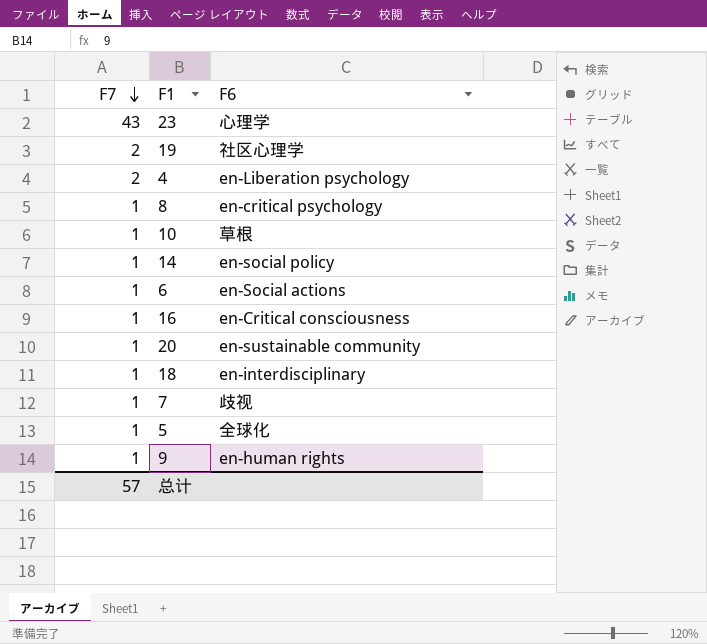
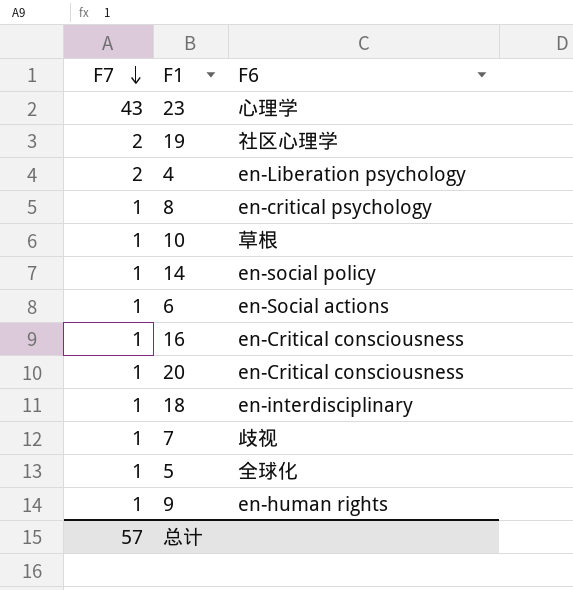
20 | F6: en-sustainable community -> en-Critical consciousness

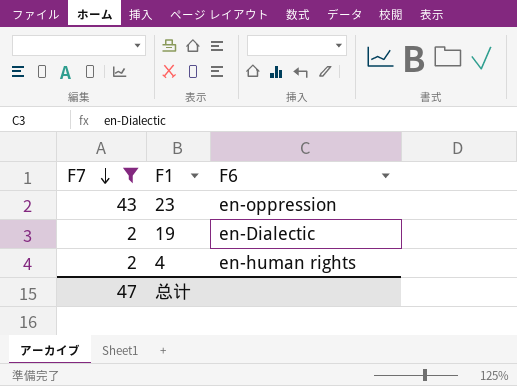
filter: none -> F7 != 1
23 | F6: 心理学 -> en-oppression
19 | F6: 社区心理学 -> en-Dialectic
4 | F6: en-Liberation psychology -> en-human rights
总计 | F7: 57 -> 47

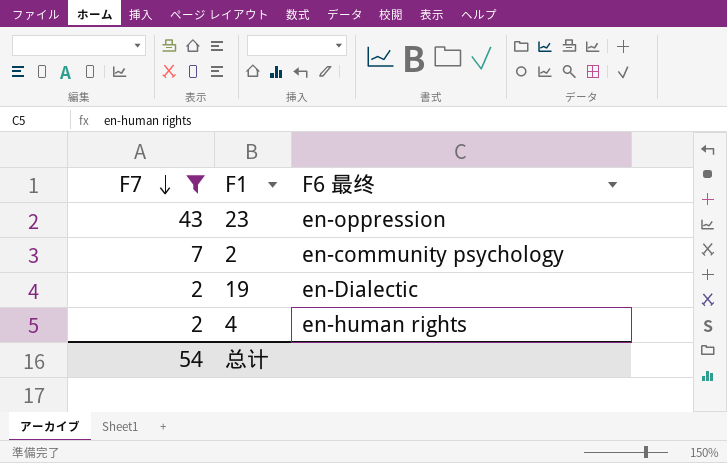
column name: F6 -> F6 最终
row 2: none -> 7 | en-community psychology
总计 | F7: 47 -> 54

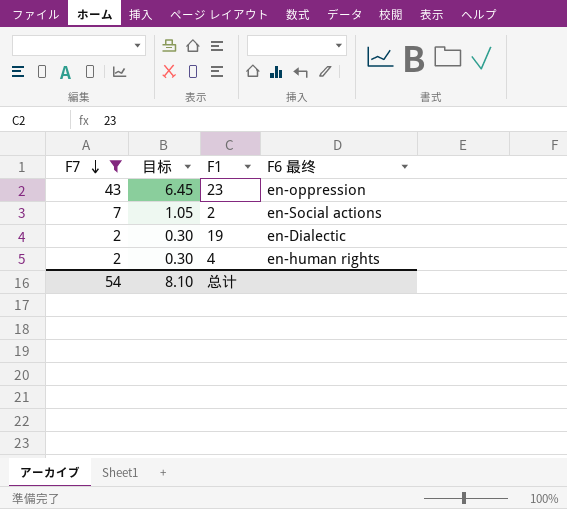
column 目标 | formula: none -> [F7] * 0.15
2 | F6 最终: en-community psychology -> en-Social actions

